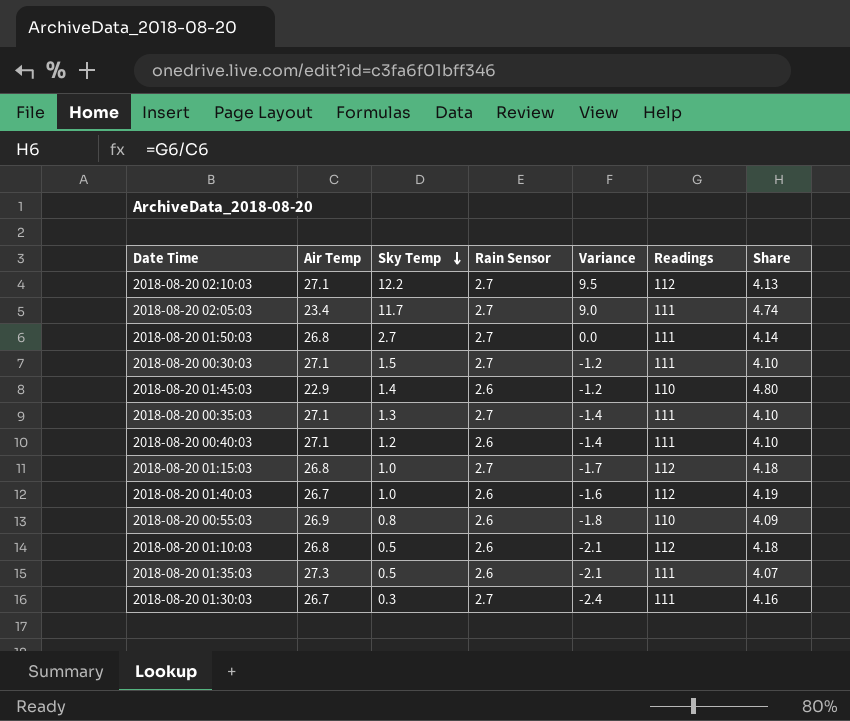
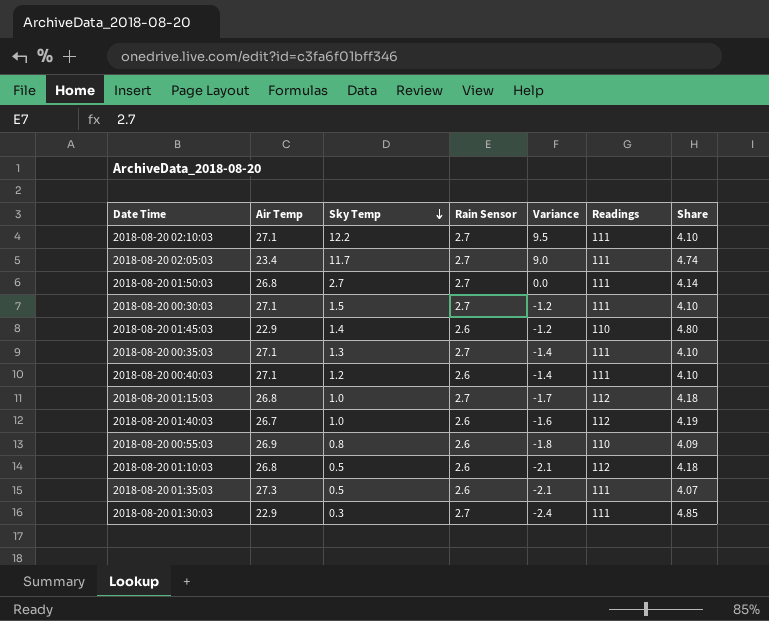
2018-08-20 02:10:03 | Readings: 112 -> 111
2018-08-20 02:10:03 | Share: 4.13 -> 4.10
2018-08-20 01:30:03 | Air Temp: 26.7 -> 22.9
2018-08-20 01:30:03 | Share: 4.16 -> 4.85

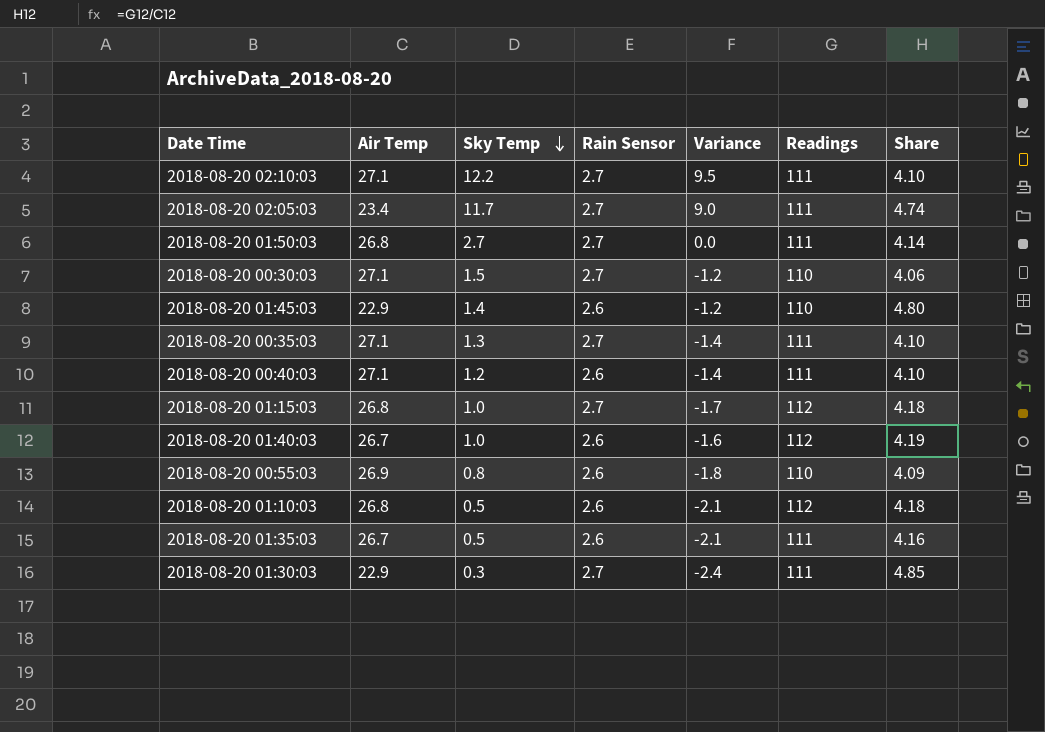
2018-08-20 00:30:03 | Readings: 111 -> 110
2018-08-20 00:30:03 | Share: 4.10 -> 4.06
2018-08-20 01:35:03 | Air Temp: 27.3 -> 26.7
2018-08-20 01:35:03 | Share: 4.07 -> 4.16

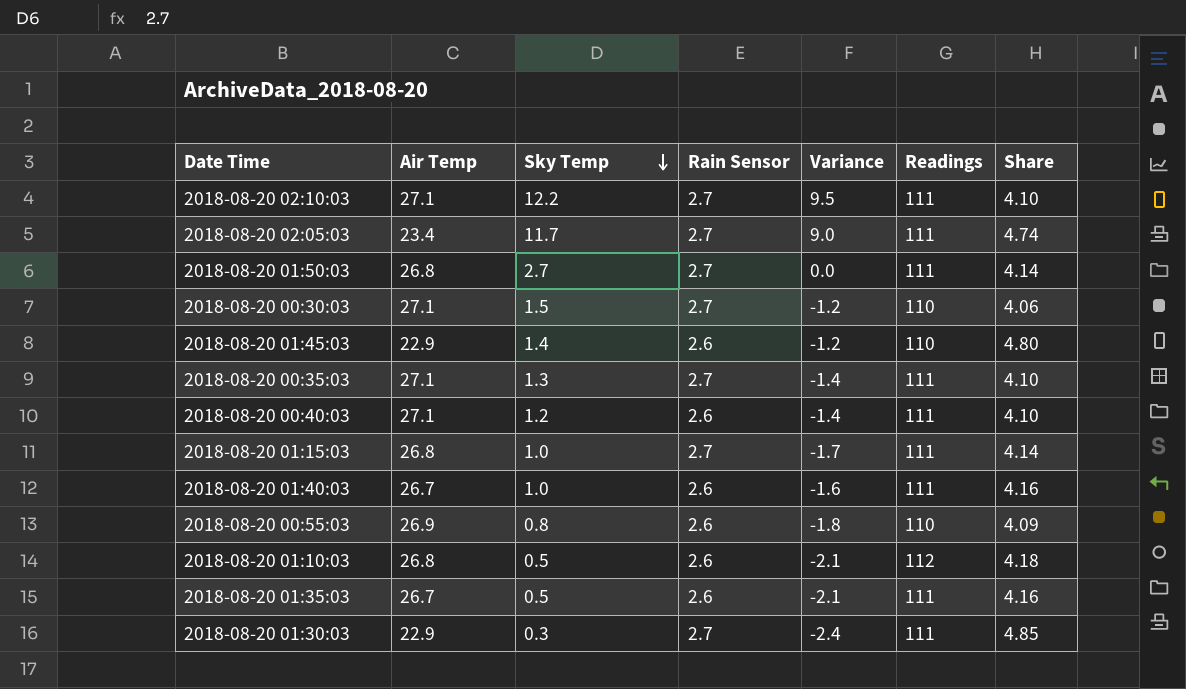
2018-08-20 01:15:03 | Readings: 112 -> 111
2018-08-20 01:15:03 | Share: 4.18 -> 4.14
2018-08-20 01:40:03 | Readings: 112 -> 111
2018-08-20 01:40:03 | Share: 4.19 -> 4.16

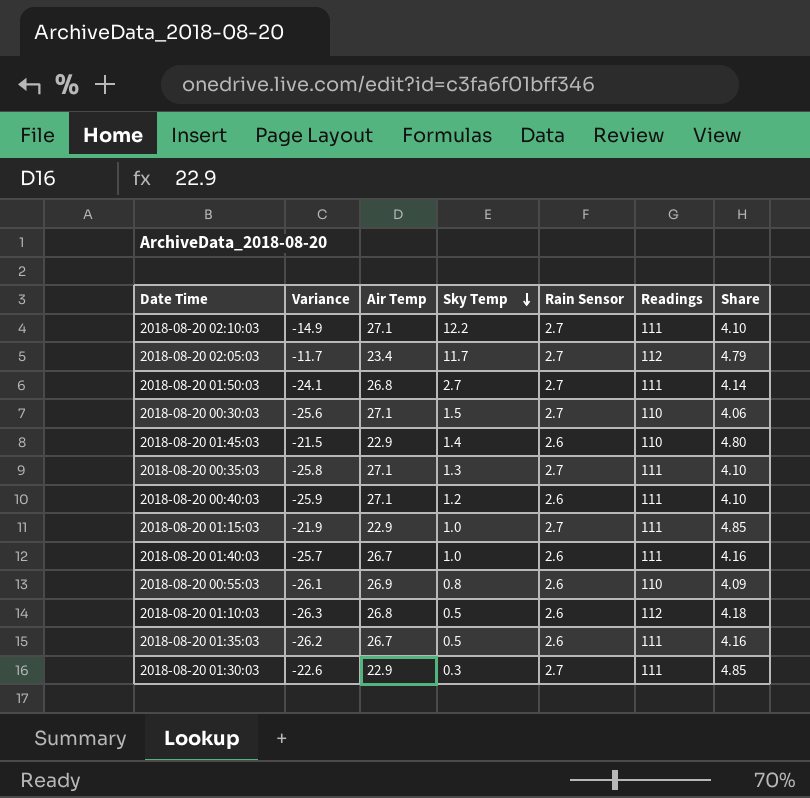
column Variance | formula: [Sky Temp] - [Rain Sensor] -> [Sky Temp] - [Air Temp]
column Variance | position: 5 -> 2
2018-08-20 02:05:03 | Readings: 111 -> 112
2018-08-20 02:05:03 | Share: 4.74 -> 4.79
2018-08-20 01:15:03 | Air Temp: 26.8 -> 22.9
2018-08-20 01:15:03 | Share: 4.14 -> 4.85

